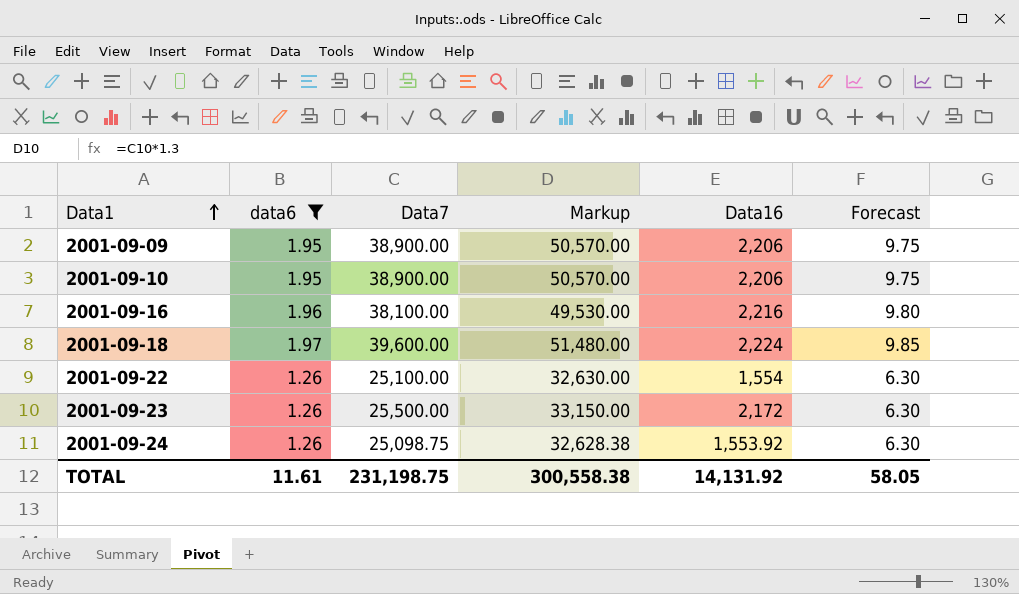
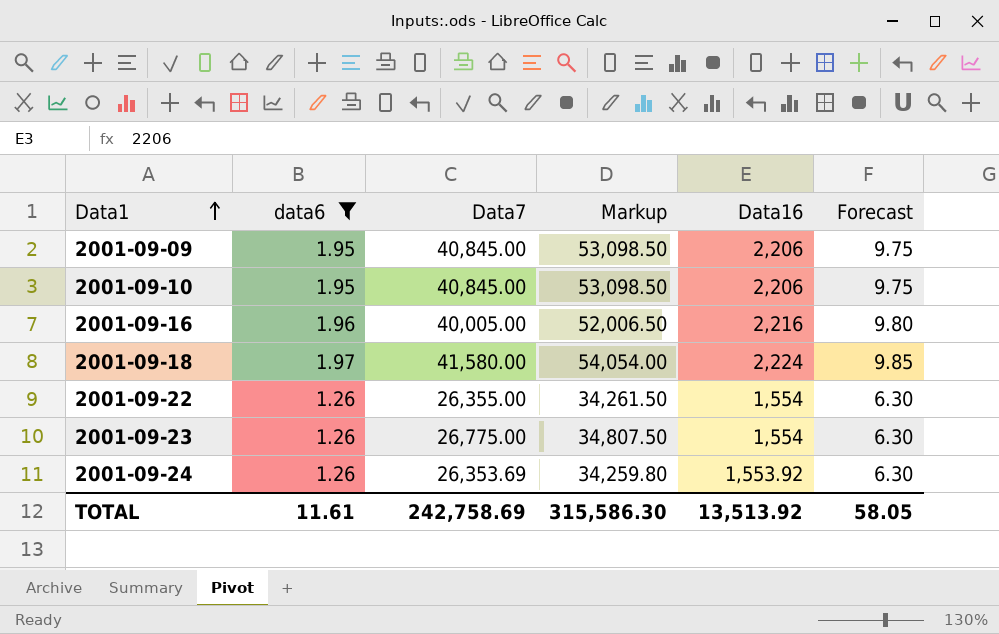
2001-09-09 | Data7: 38,900.00 -> 40,845.00
2001-09-09 | Markup: 50,570.00 -> 53,098.50
2001-09-10 | Data7: 38,900.00 -> 40,845.00
2001-09-10 | Markup: 50,570.00 -> 53,098.50
2001-09-16 | Data7: 38,100.00 -> 40,005.00
2001-09-16 | Markup: 49,530.00 -> 52,006.50
2001-09-18 | Data7: 39,600.00 -> 41,580.00
2001-09-18 | Markup: 51,480.00 -> 54,054.00
2001-09-22 | Data7: 25,100.00 -> 26,355.00
2001-09-22 | Markup: 32,630.00 -> 34,261.50
2001-09-23 | Data7: 25,500.00 -> 26,775.00
2001-09-23 | Markup: 33,150.00 -> 34,807.50
2001-09-23 | Data16: 2,172 -> 1,554
2001-09-24 | Data7: 25,098.75 -> 26,353.69
2001-09-24 | Markup: 32,628.38 -> 34,259.80
TOTAL | Data7: 231,198.75 -> 242,758.69
TOTAL | Markup: 300,558.38 -> 315,586.30
TOTAL | Data16: 14,131.92 -> 13,513.92

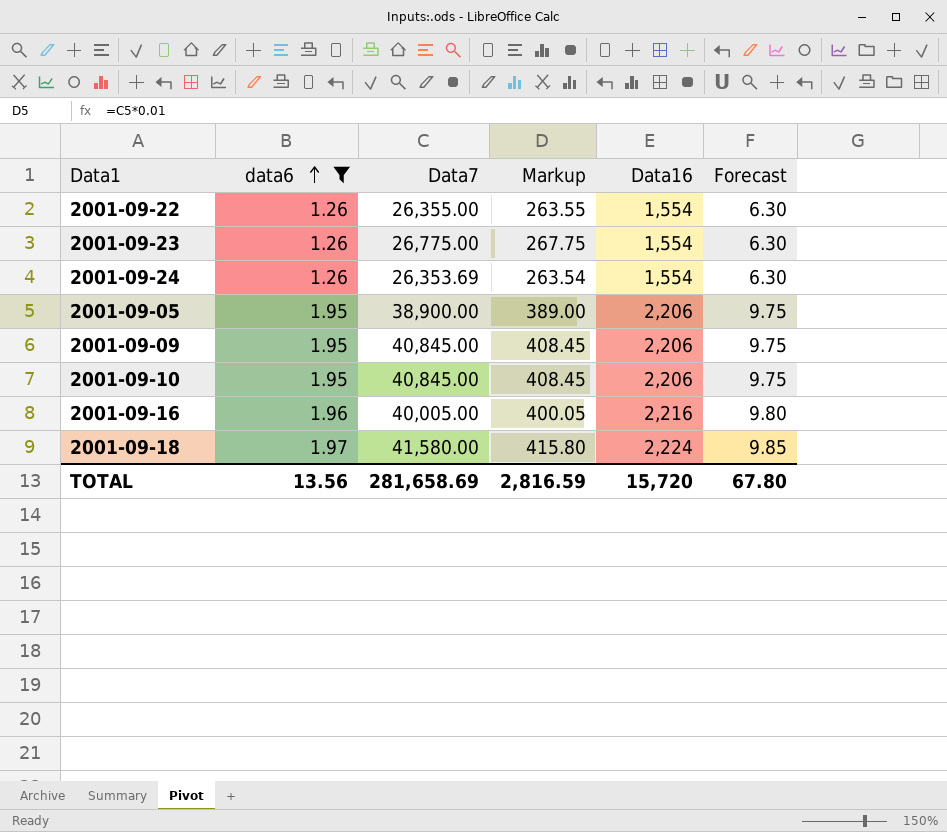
row order: Data1 ascending -> data6 ascending
column Markup | formula: [Data7] * 1.3 -> [Data7] * 0.01
2001-09-24 | Data16: 1,553.92 -> 1,554
row 2001-09-05: none -> 1.95 | 38,900.00 | 389.00 | 2,206 | 9.75
TOTAL | data6: 11.61 -> 13.56
TOTAL | Data7: 242,758.69 -> 281,658.69
TOTAL | Markup: 315,586.30 -> 2,816.59
TOTAL | Data16: 13,513.92 -> 15,720
TOTAL | Forecast: 58.05 -> 67.80

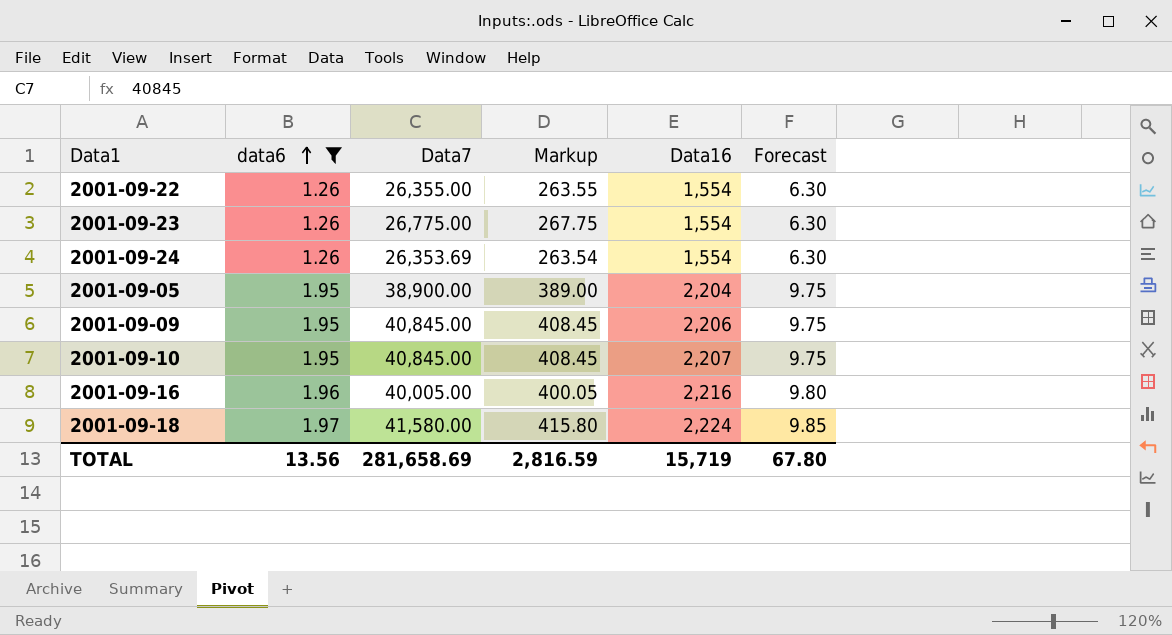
2001-09-05 | Data16: 2,206 -> 2,204
2001-09-10 | Data16: 2,206 -> 2,207
TOTAL | Data16: 15,720 -> 15,719

